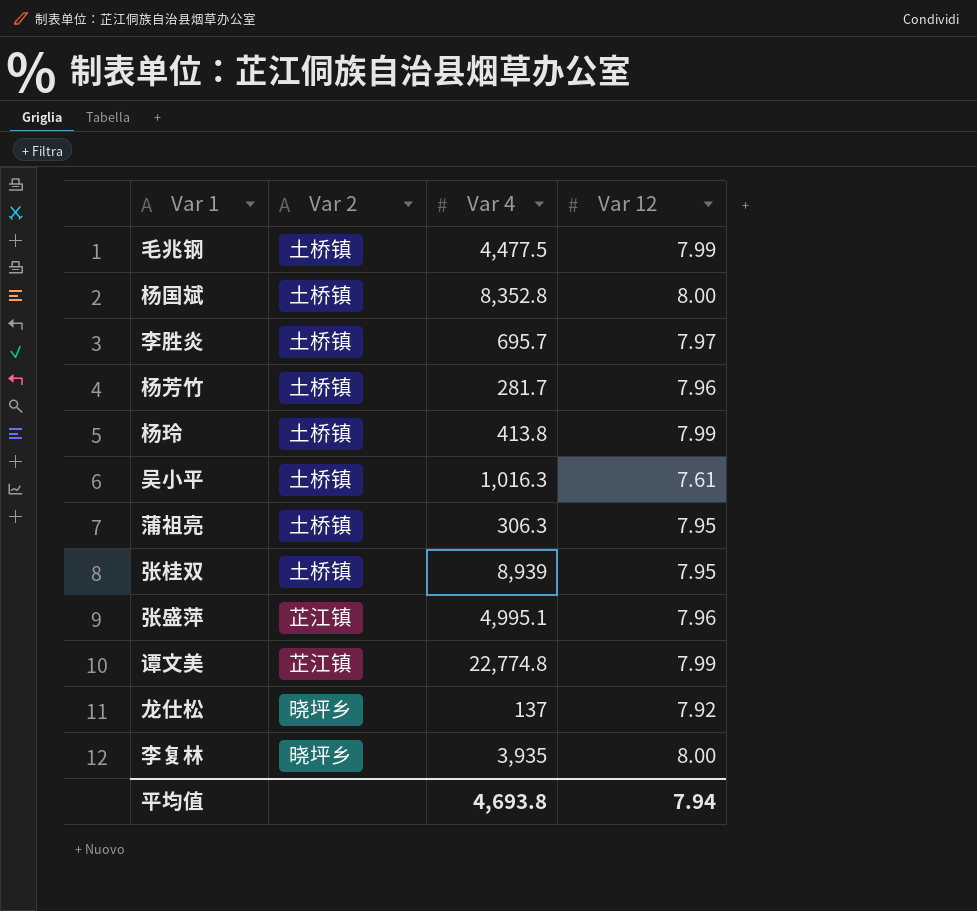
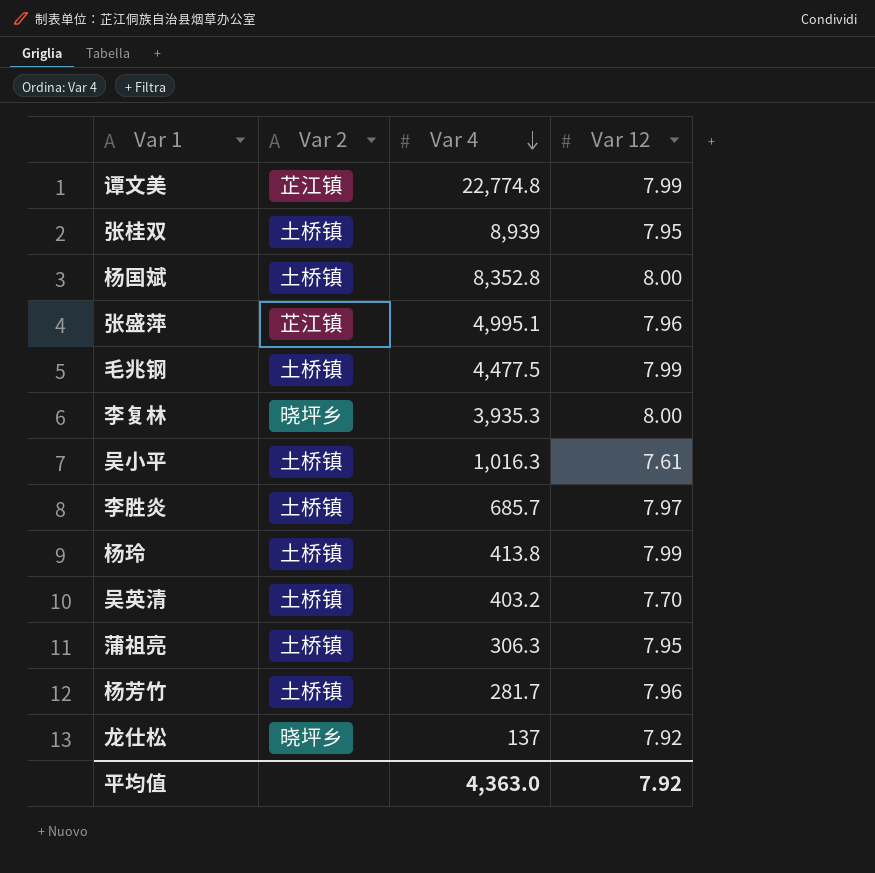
row order: none -> Var 4 descending
李复林 | Var 4: 3,935 -> 3,935.3
李胜炎 | Var 4: 695.7 -> 685.7
row 吴英清: none -> 土桥镇 | 403.2 | 7.70
平均值 | Var 4: 4,693.8 -> 4,363.0
平均值 | Var 12: 7.94 -> 7.92

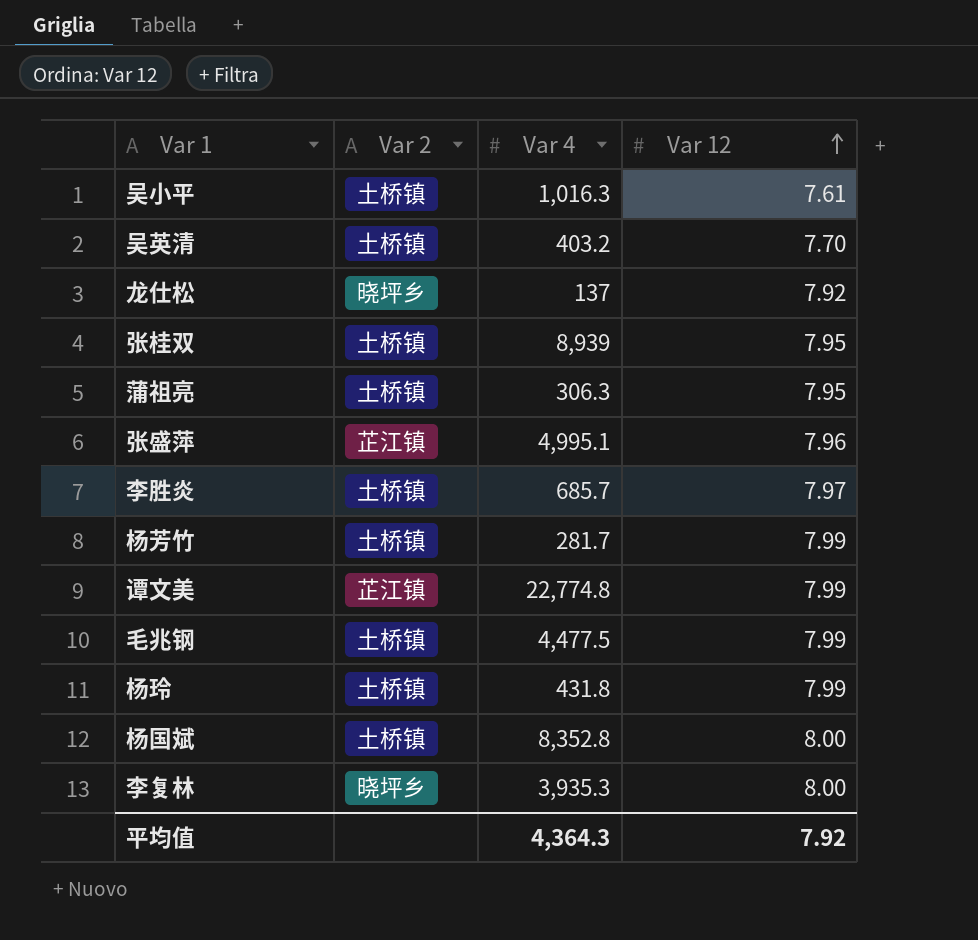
row order: Var 4 descending -> Var 12 ascending
杨芳竹 | Var 12: 7.96 -> 7.99
杨玲 | Var 4: 413.8 -> 431.8
平均值 | Var 4: 4,363.0 -> 4,364.3

